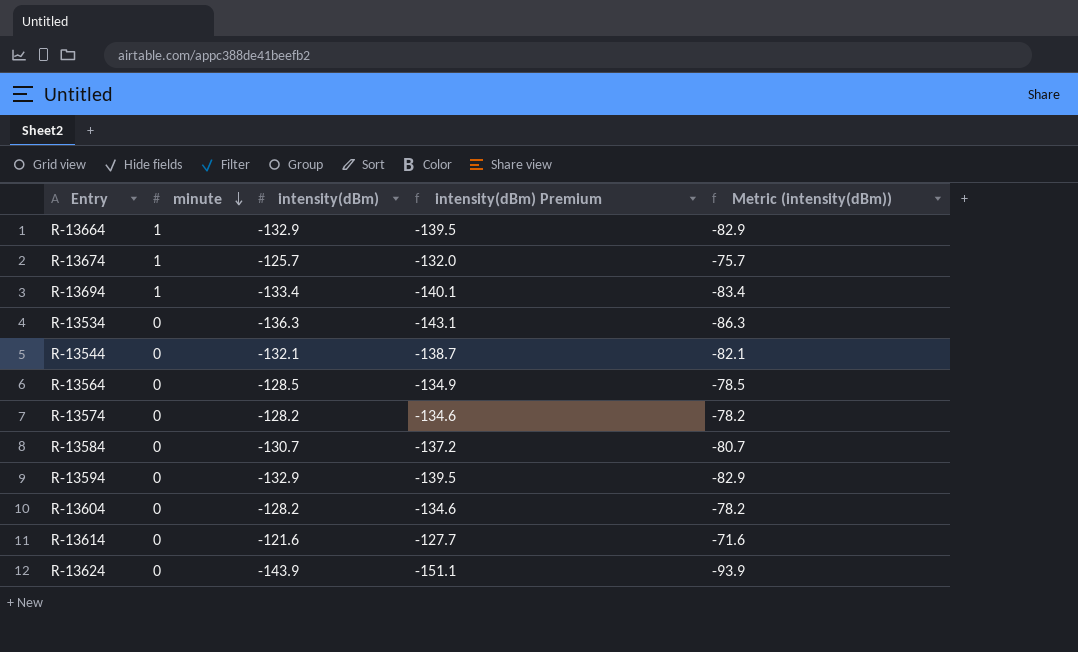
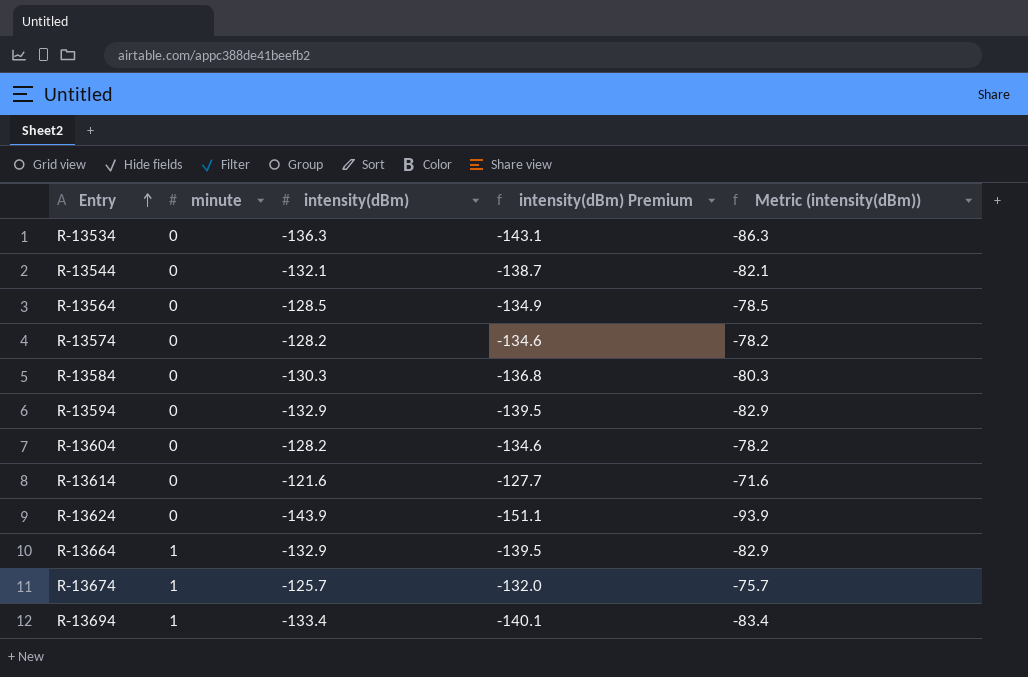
row order: minute descending -> Entry ascending
R-13584 | intensity(dBm): -130.7 -> -130.3
R-13584 | intensity(dBm) Premium: -137.2 -> -136.8
R-13584 | Metric (intensity(dBm)): -80.7 -> -80.3

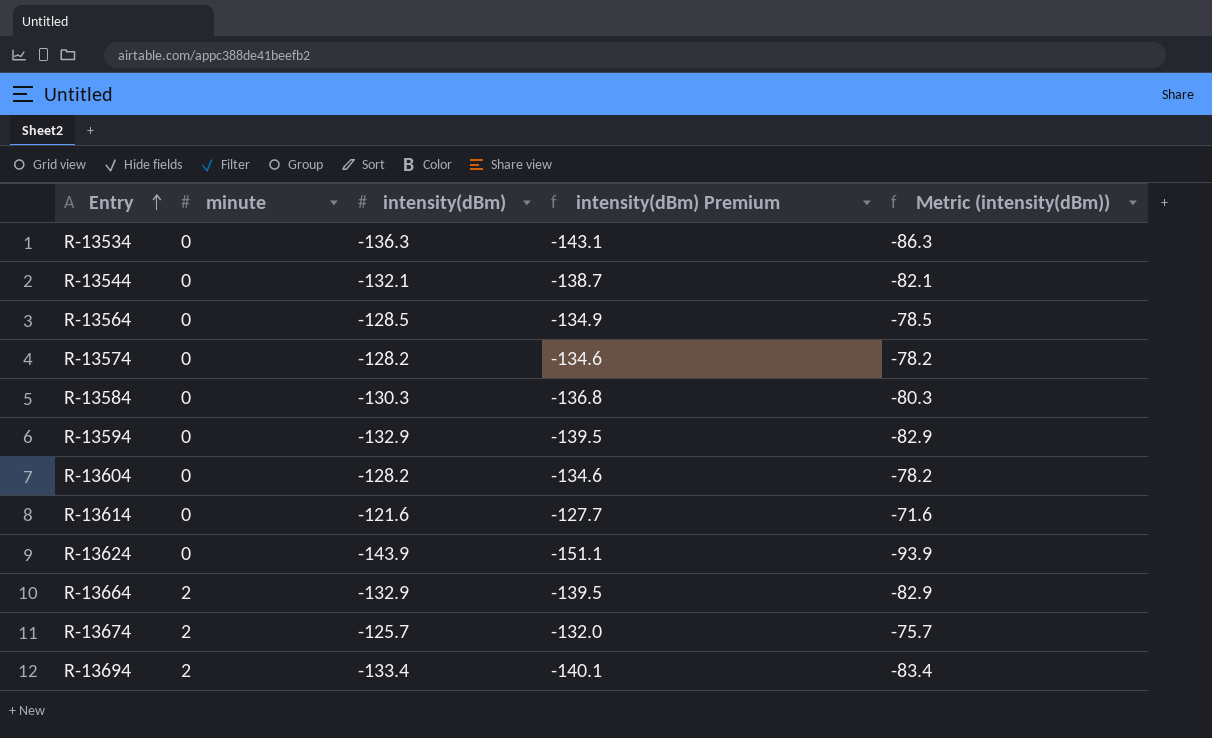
R-13664 | minute: 1 -> 2
R-13674 | minute: 1 -> 2
R-13694 | minute: 1 -> 2

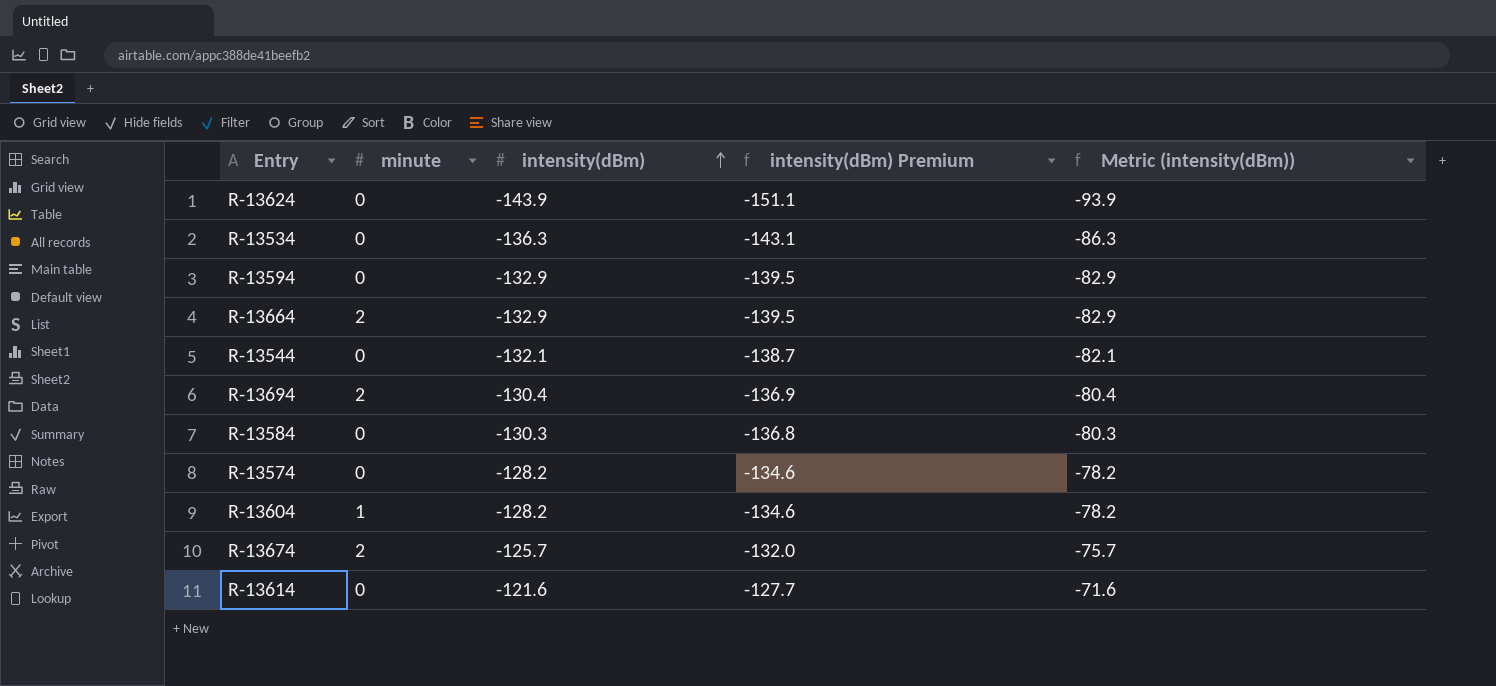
row order: Entry ascending -> intensity(dBm) ascending
row R-13564: 0 | -128.5 | -134.9 | -78.5 -> none
R-13694 | intensity(dBm): -133.4 -> -130.4
R-13694 | intensity(dBm) Premium: -140.1 -> -136.9
R-13694 | Metric (intensity(dBm)): -83.4 -> -80.4
R-13604 | minute: 0 -> 1

